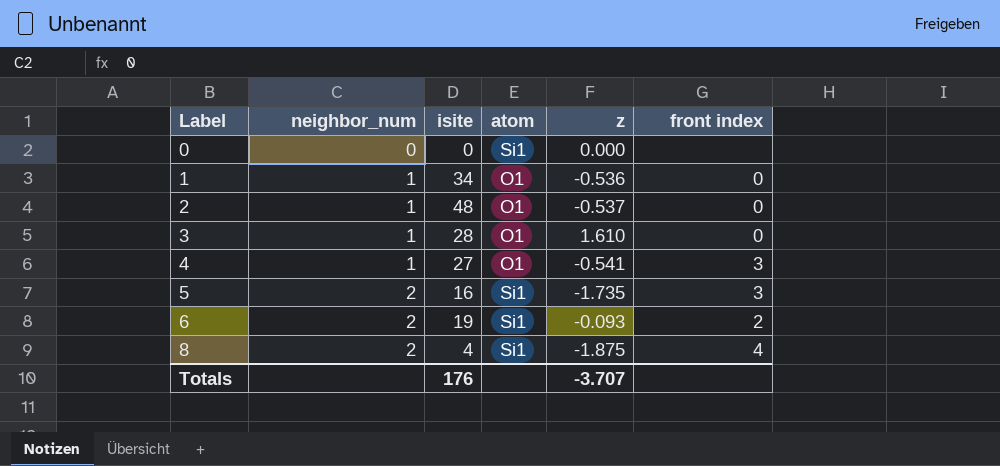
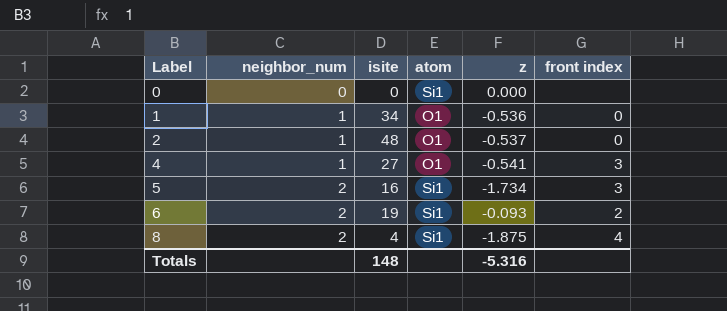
row 3: 1 | 28 | O1 | 1.610 | 0 -> none
5 | z: -1.735 -> -1.734
Totals | isite: 176 -> 148
Totals | z: -3.707 -> -5.316

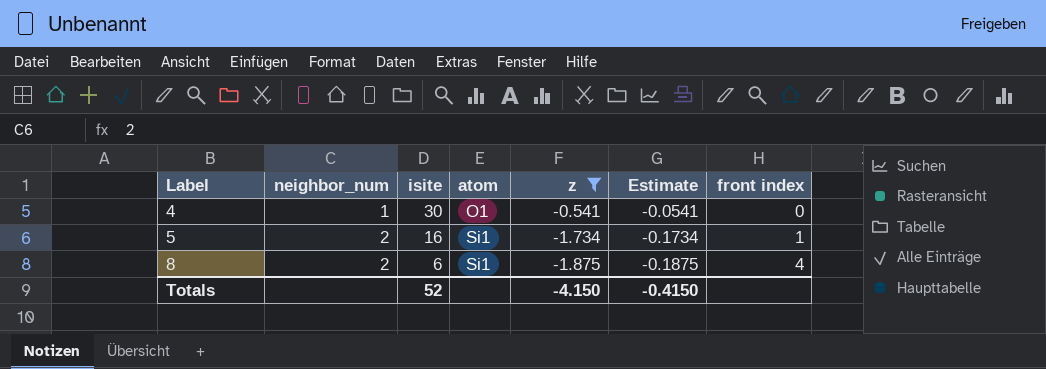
filter: none -> z <= -0.541
column Estimate | formula: none -> [z] * 0.1
4 | isite: 27 -> 30
4 | front index: 3 -> 0
5 | front index: 3 -> 1
8 | isite: 4 -> 6
Totals | isite: 148 -> 52
Totals | z: -5.316 -> -4.150

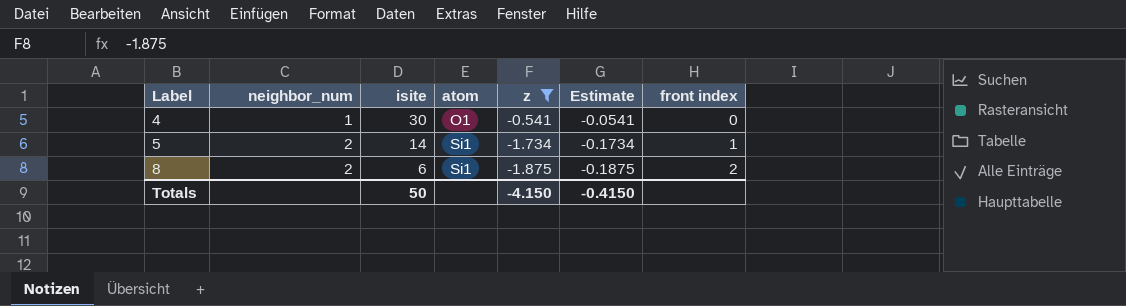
5 | isite: 16 -> 14
8 | front index: 4 -> 2
Totals | isite: 52 -> 50

